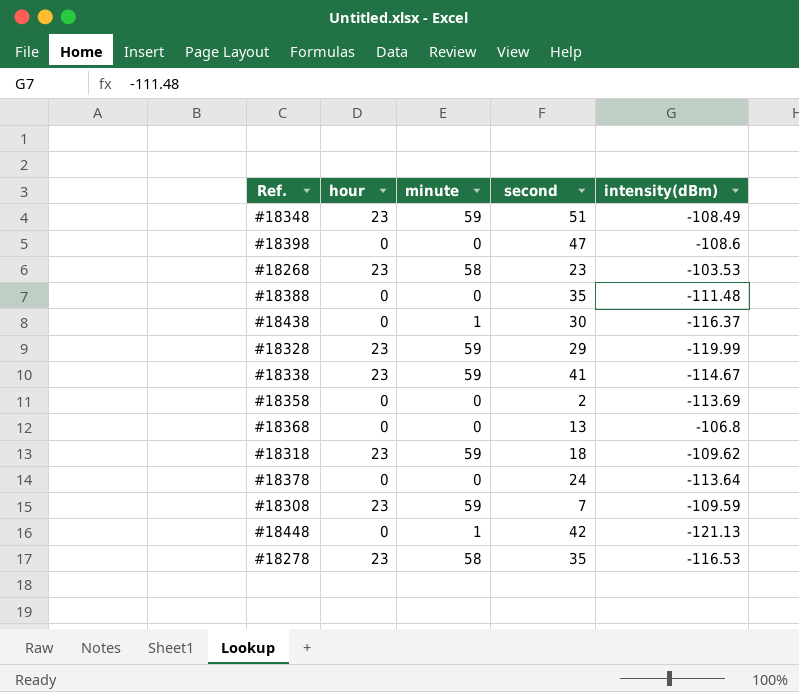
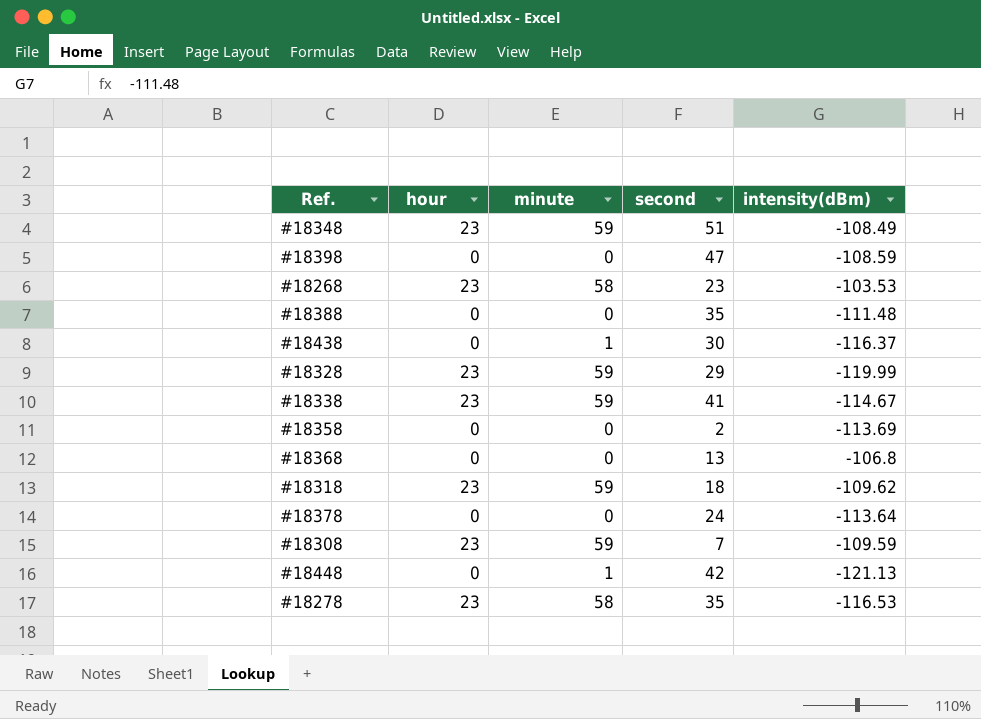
#18398 | intensity(dBm): -108.6 -> -108.59

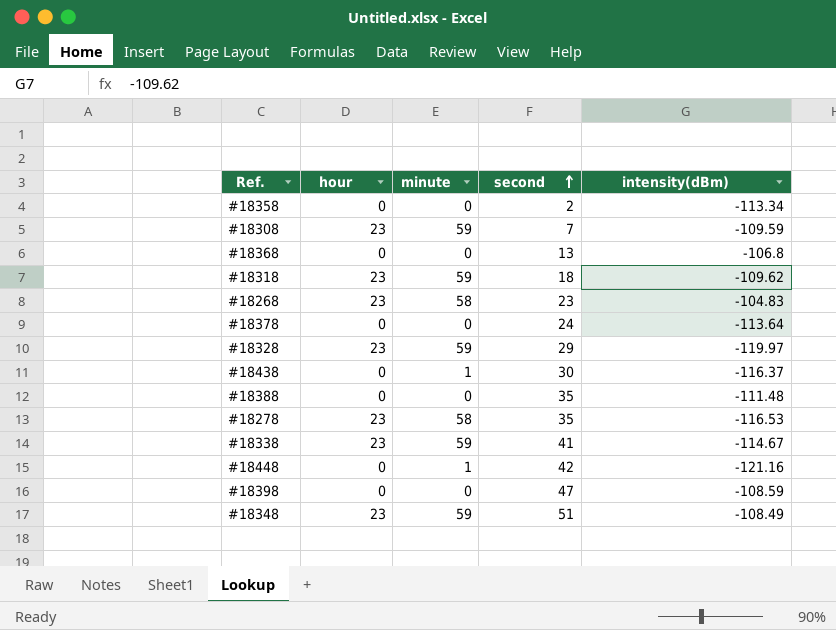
row order: none -> second ascending
#18358 | intensity(dBm): -113.69 -> -113.34
#18268 | intensity(dBm): -103.53 -> -104.83
#18328 | intensity(dBm): -119.99 -> -119.97
#18448 | intensity(dBm): -121.13 -> -121.16

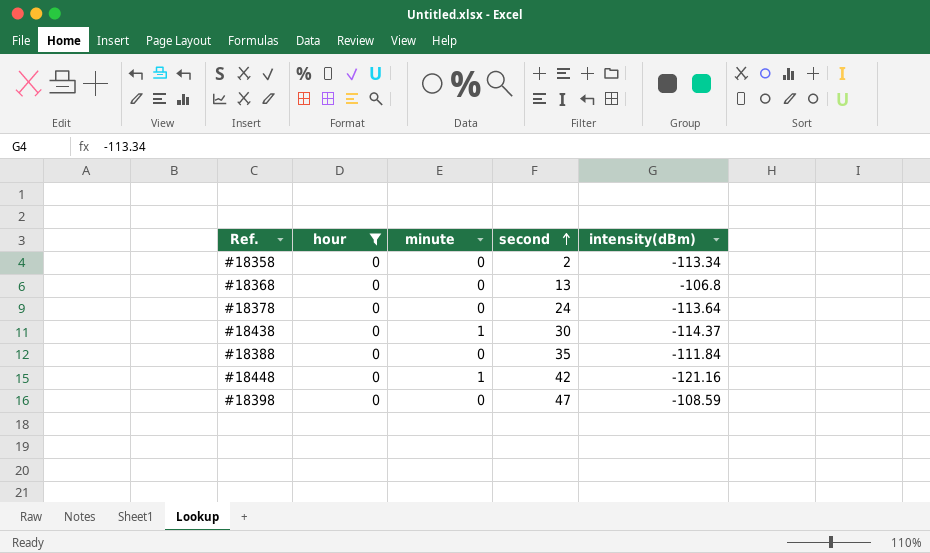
filter: none -> hour = 0
#18438 | intensity(dBm): -116.37 -> -114.37
#18388 | intensity(dBm): -111.48 -> -111.84

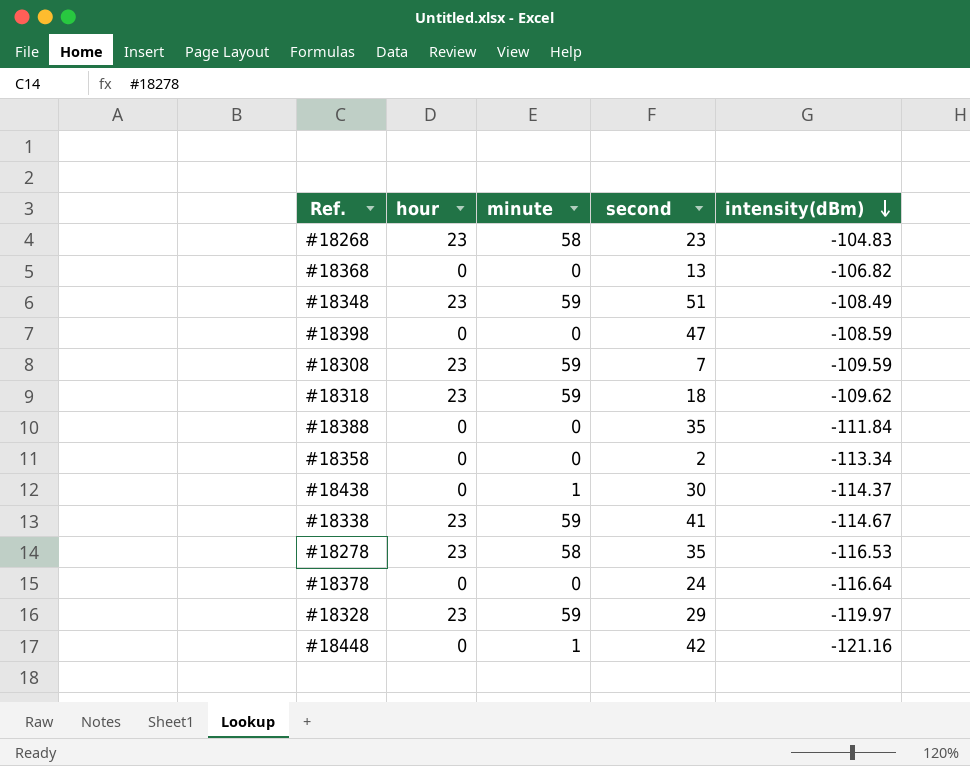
filter: hour = 0 -> none
row order: second ascending -> intensity(dBm) descending
#18368 | intensity(dBm): -106.8 -> -106.82
#18378 | intensity(dBm): -113.64 -> -116.64

